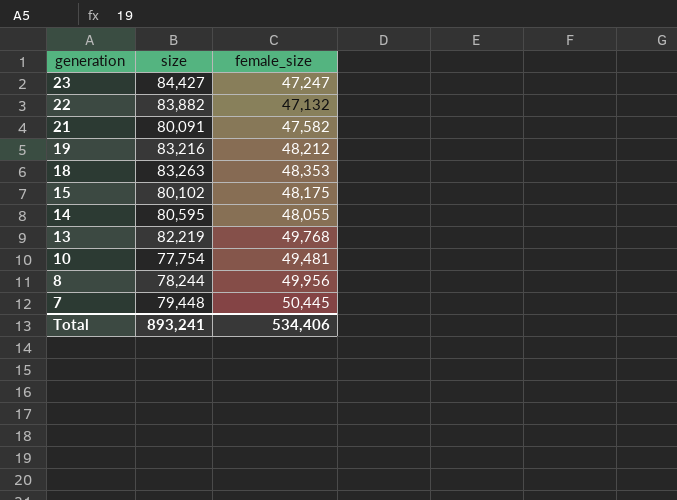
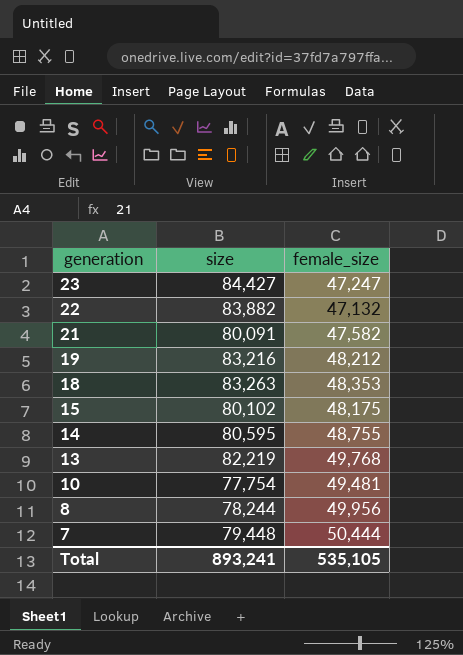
14 | female_size: 48,055 -> 48,755
7 | female_size: 50,445 -> 50,444
Total | female_size: 534,406 -> 535,105

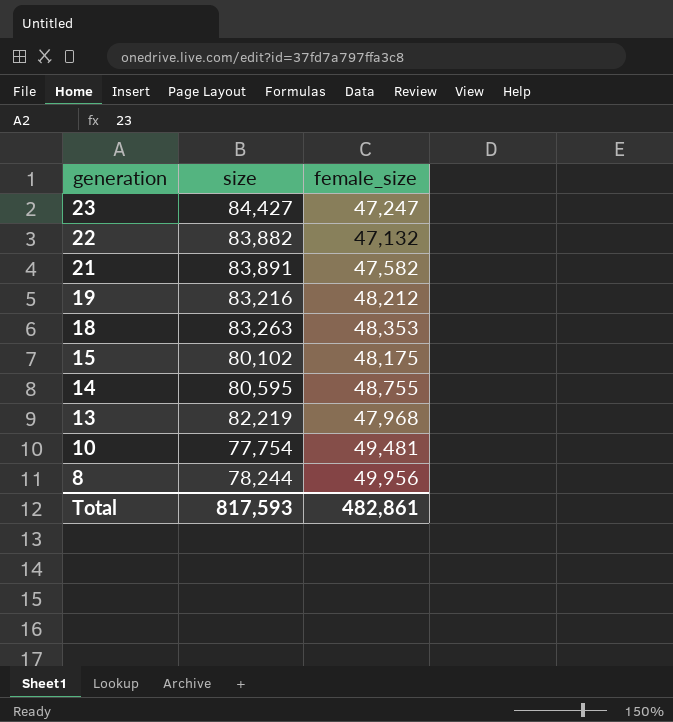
row 7: 79,448 | 50,444 -> none
21 | size: 80,091 -> 83,891
13 | female_size: 49,768 -> 47,968
Total | size: 893,241 -> 817,593
Total | female_size: 535,105 -> 482,861

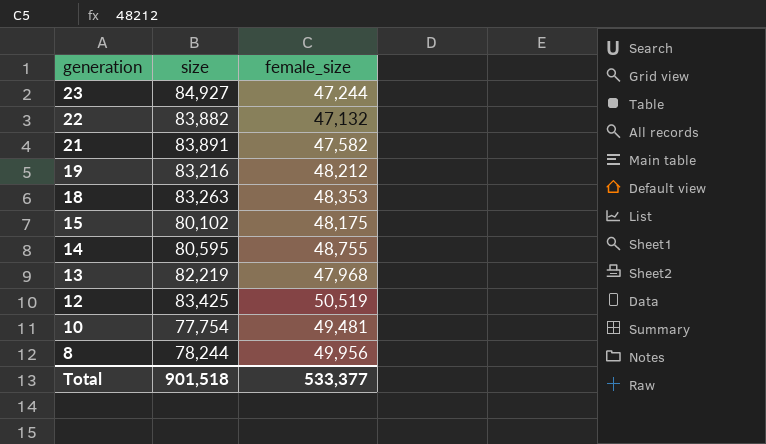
23 | size: 84,427 -> 84,927
23 | female_size: 47,247 -> 47,244
row 12: none -> 83,425 | 50,519
Total | size: 817,593 -> 901,518
Total | female_size: 482,861 -> 533,377

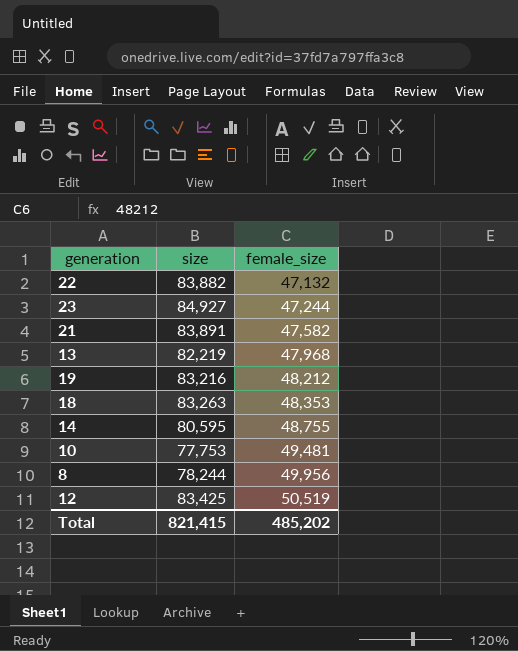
row order: generation descending -> female_size ascending
row 15: 80,102 | 48,175 -> none
10 | size: 77,754 -> 77,753
Total | size: 901,518 -> 821,415
Total | female_size: 533,377 -> 485,202

